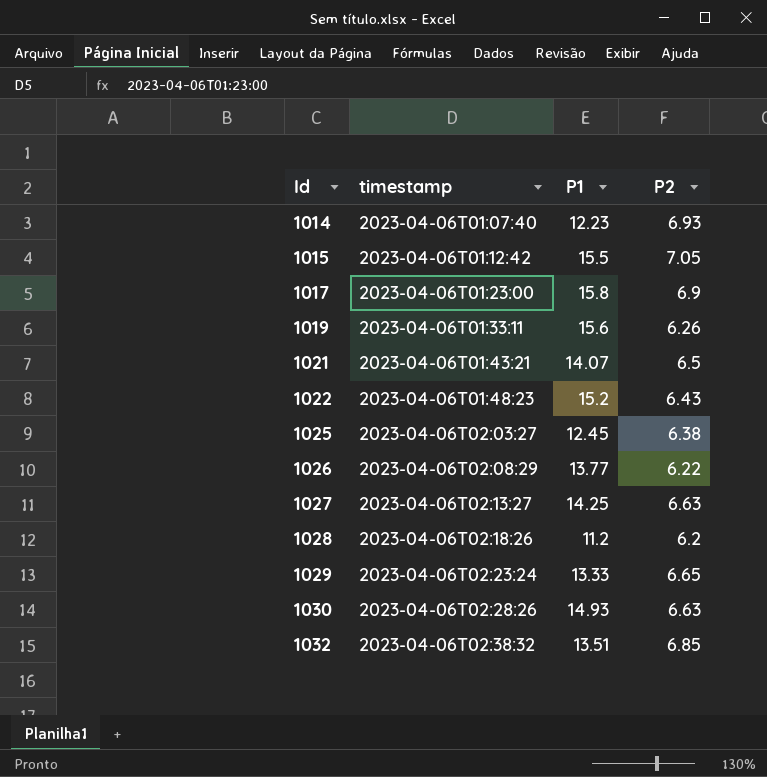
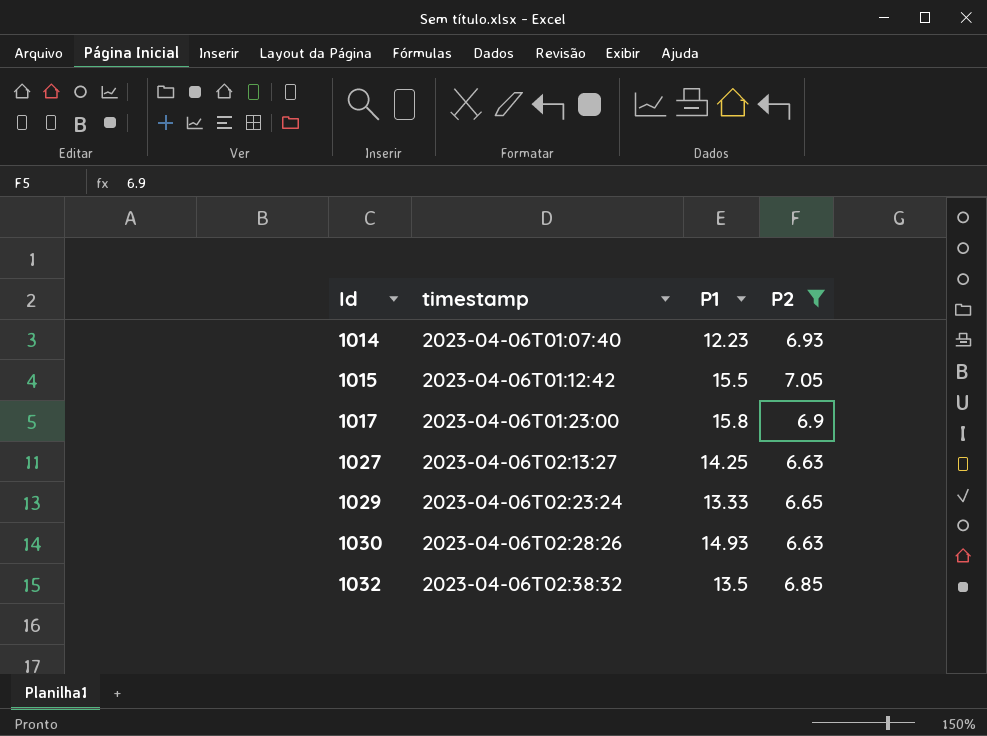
filter: none -> P2 >= 6.63
1032 | P1: 13.51 -> 13.5

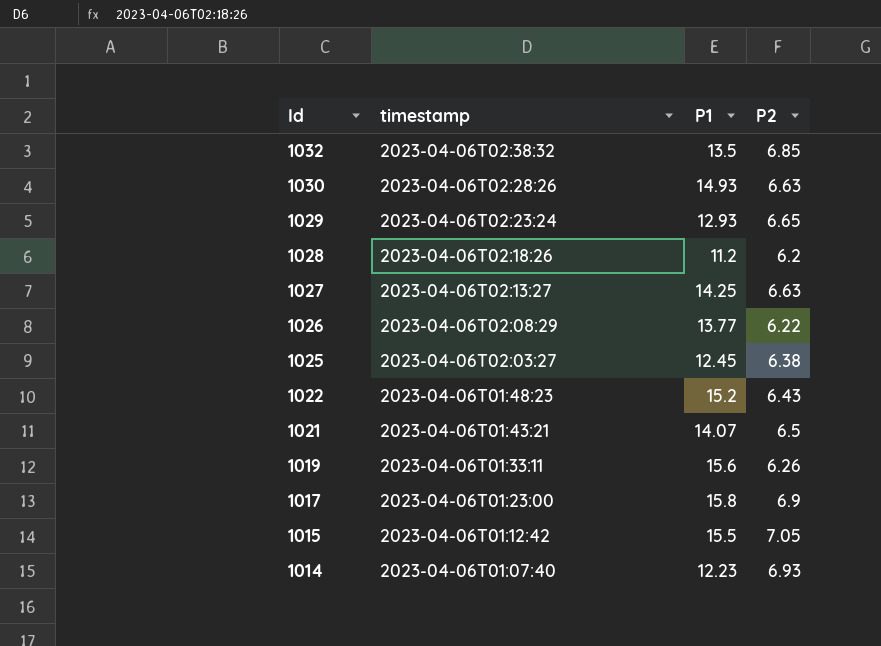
filter: P2 >= 6.63 -> none
row order: Id ascending -> Id descending
1029 | P1: 13.33 -> 12.93

